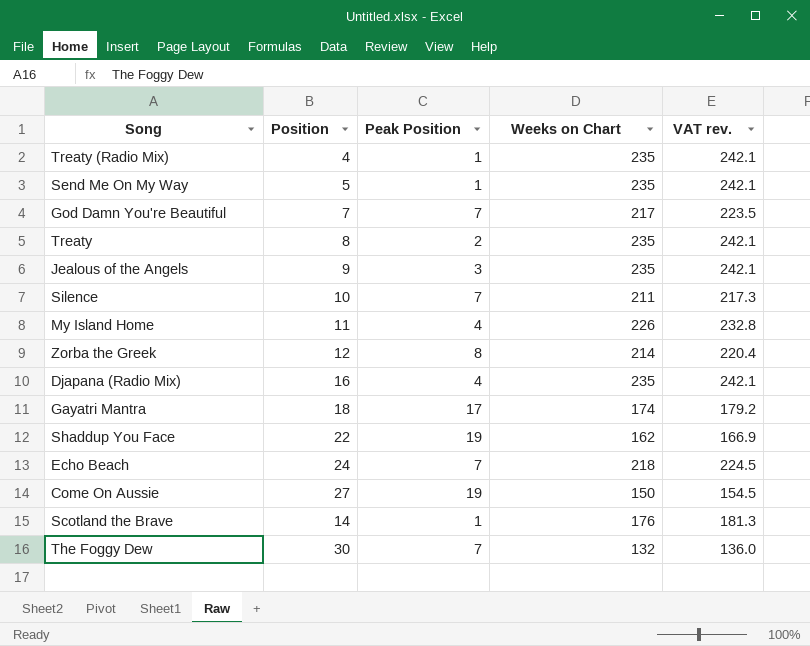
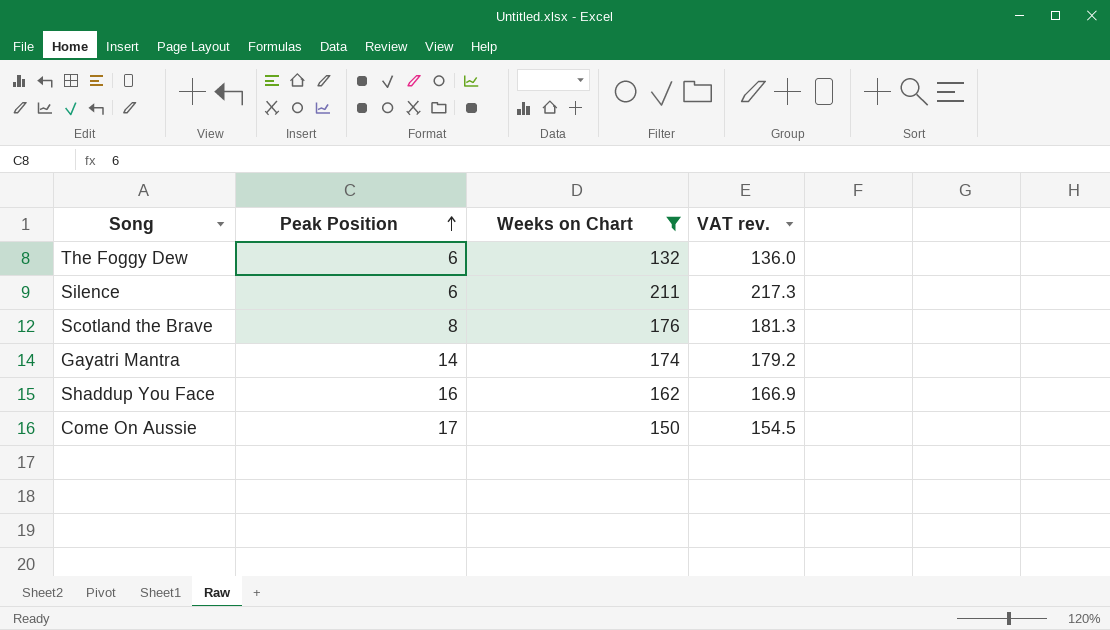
filter: none -> Weeks on Chart <= 211
row order: none -> Peak Position ascending
column Position | position: 2 -> none
The Foggy Dew | Peak Position: 7 -> 6
Silence | Peak Position: 7 -> 6
Scotland the Brave | Peak Position: 1 -> 8
Gayatri Mantra | Peak Position: 17 -> 14
Shaddup You Face | Peak Position: 19 -> 16
Come On Aussie | Peak Position: 19 -> 17

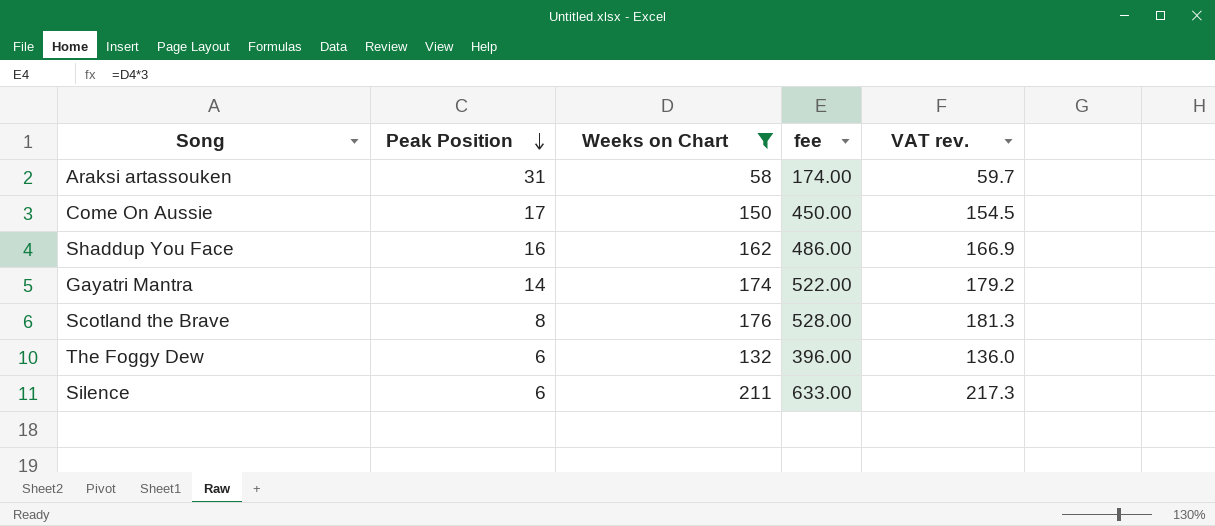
row order: Peak Position ascending -> Peak Position descending
column fee | formula: none -> [Weeks on Chart] * 3
row Araksi artassouken: none -> 31 | 58 | 174.00 | 59.7

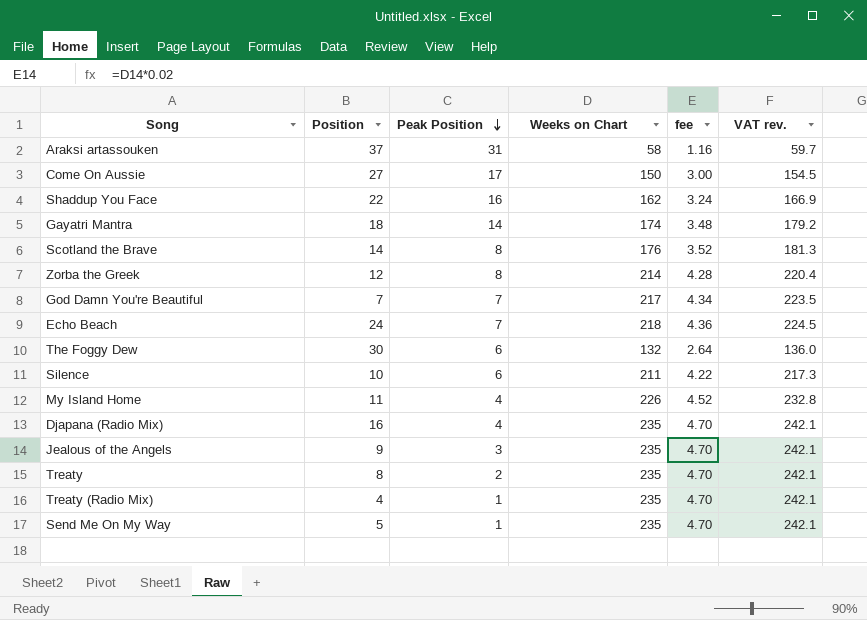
filter: Weeks on Chart <= 211 -> none
column Position | position: none -> 2
column fee | formula: [Weeks on Chart] * 3 -> [Weeks on Chart] * 0.02

